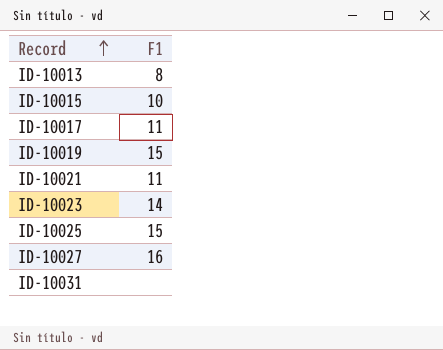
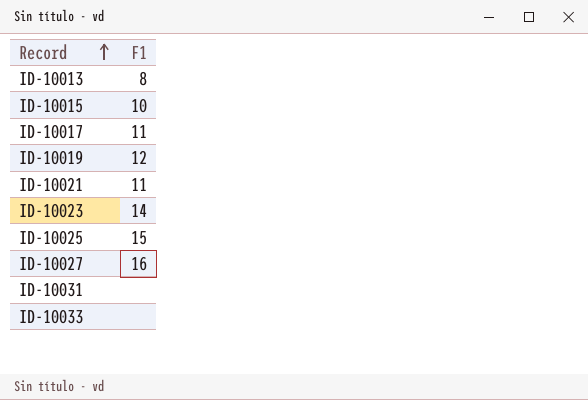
ID-10019 | F1: 15 -> 12
row ID-10033: none -> none

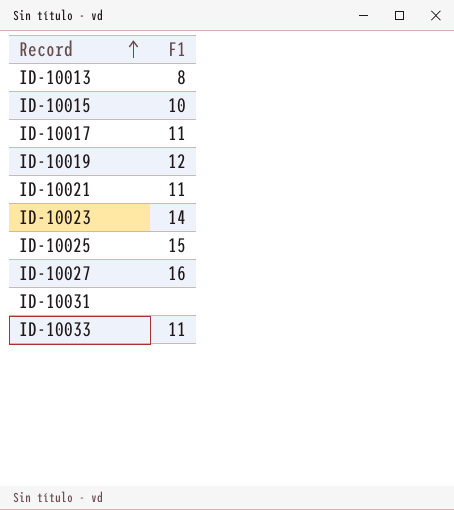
ID-10033 | F1: none -> 11

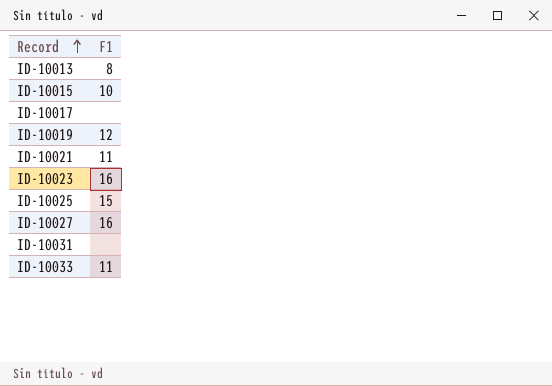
ID-10017 | F1: 11 -> none
ID-10023 | F1: 14 -> 16

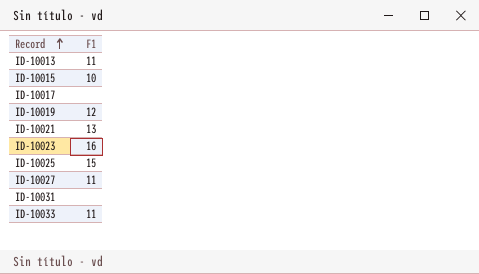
ID-10013 | F1: 8 -> 11
ID-10021 | F1: 11 -> 13
ID-10027 | F1: 16 -> 11

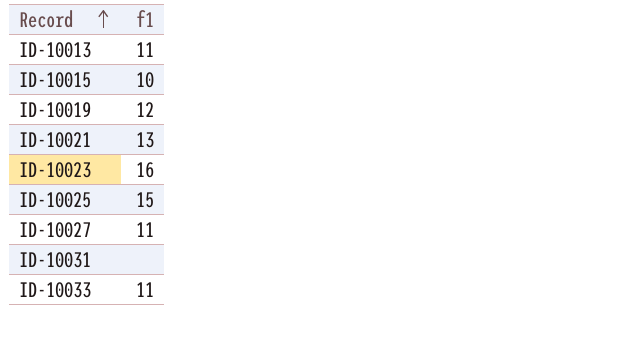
column name: F1 -> f1
row ID-10017: none -> none

